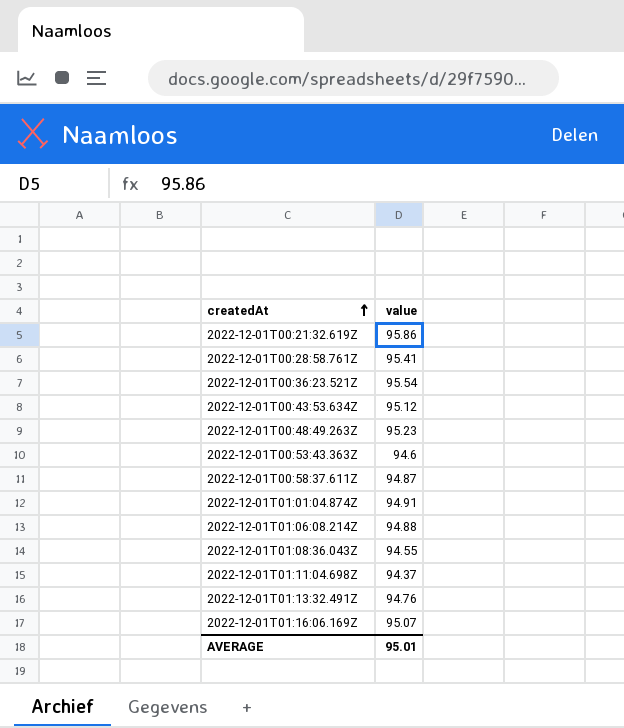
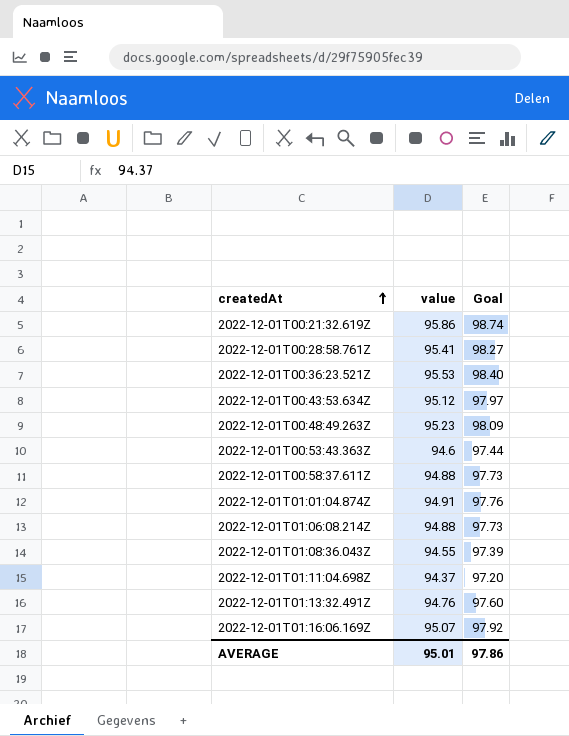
column Goal | formula: none -> [value] * 1.03
2022-12-01T00:36:23.521Z | value: 95.54 -> 95.53
2022-12-01T00:58:37.611Z | value: 94.87 -> 94.88

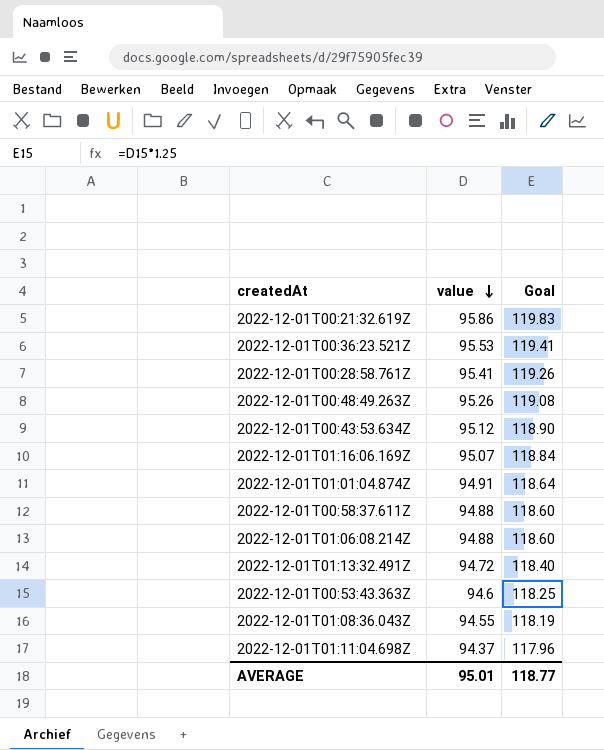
row order: createdAt ascending -> value descending
column Goal | formula: [value] * 1.03 -> [value] * 1.25
2022-12-01T00:48:49.263Z | value: 95.23 -> 95.26
2022-12-01T01:13:32.491Z | value: 94.76 -> 94.72
AVERAGE | Goal: 97.86 -> 118.77

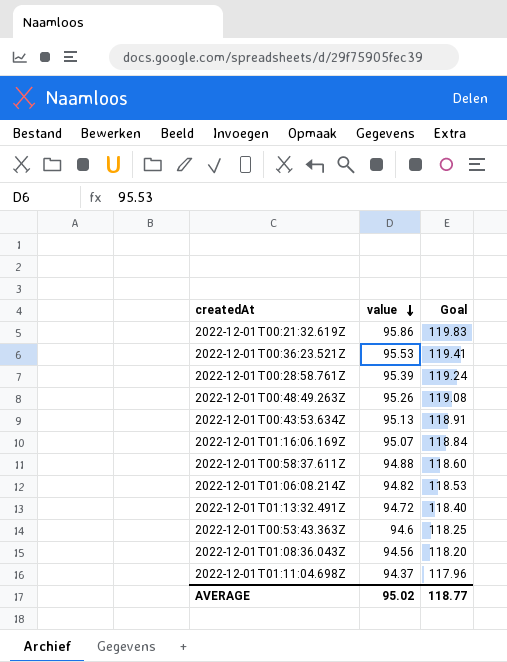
row 2022-12-01T01:01:04.874Z: 94.91 | 118.64 -> none
2022-12-01T00:28:58.761Z | value: 95.41 -> 95.39
2022-12-01T00:28:58.761Z | Goal: 119.26 -> 119.24
2022-12-01T00:43:53.634Z | value: 95.12 -> 95.13
2022-12-01T00:43:53.634Z | Goal: 118.90 -> 118.91
2022-12-01T01:06:08.214Z | value: 94.88 -> 94.82
2022-12-01T01:06:08.214Z | Goal: 118.60 -> 118.53
2022-12-01T01:08:36.043Z | value: 94.55 -> 94.56
2022-12-01T01:08:36.043Z | Goal: 118.19 -> 118.20
AVERAGE | value: 95.01 -> 95.02

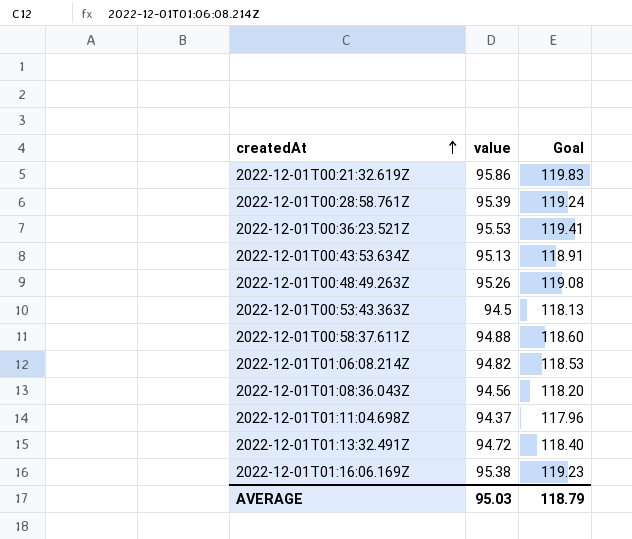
row order: value descending -> createdAt ascending
2022-12-01T00:53:43.363Z | value: 94.6 -> 94.5
2022-12-01T00:53:43.363Z | Goal: 118.25 -> 118.13
2022-12-01T01:16:06.169Z | value: 95.07 -> 95.38
2022-12-01T01:16:06.169Z | Goal: 118.84 -> 119.23
AVERAGE | value: 95.02 -> 95.03
AVERAGE | Goal: 118.77 -> 118.79

